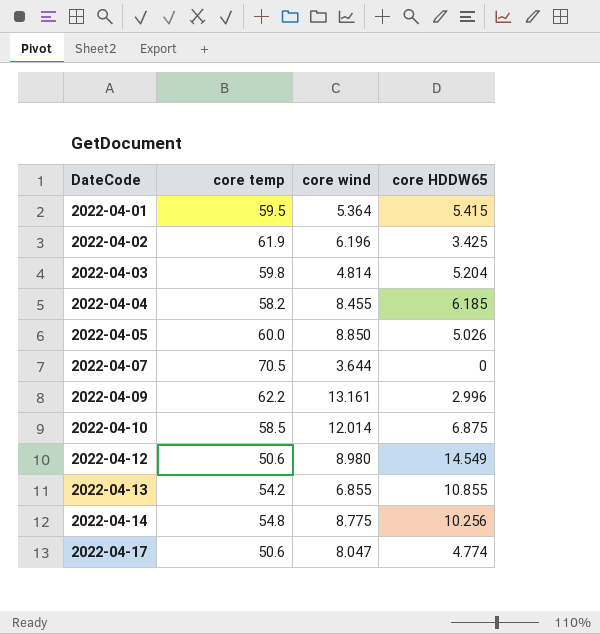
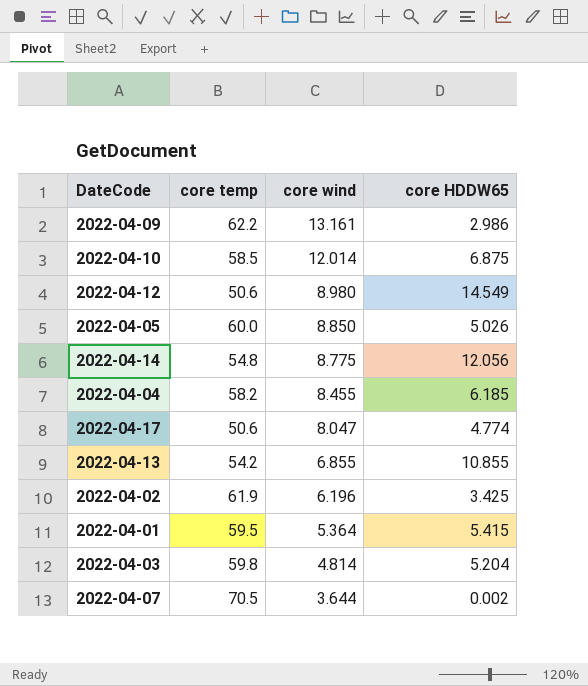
row order: DateCode ascending -> core wind descending
2022-04-09 | core HDDW65: 2.996 -> 2.986
2022-04-14 | core HDDW65: 10.256 -> 12.056
2022-04-07 | core HDDW65: 0 -> 0.002

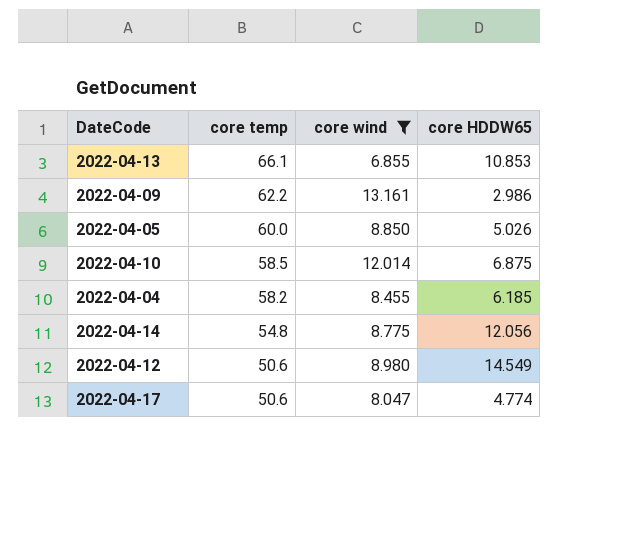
filter: none -> core wind >= 6.855
row order: core wind descending -> core temp descending
2022-04-13 | core temp: 54.2 -> 66.1
2022-04-13 | core HDDW65: 10.855 -> 10.853

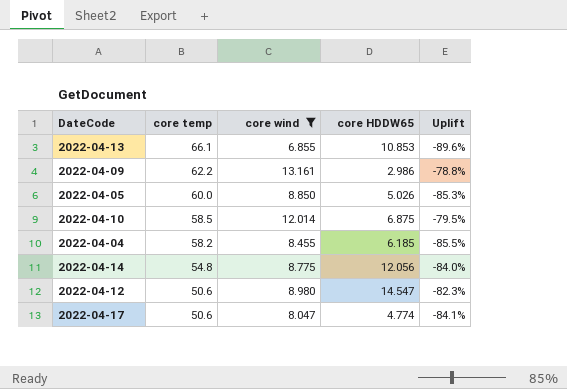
column Uplift | formula: none -> ([core wind] - [core temp]) / [core temp]
2022-04-12 | core HDDW65: 14.549 -> 14.547

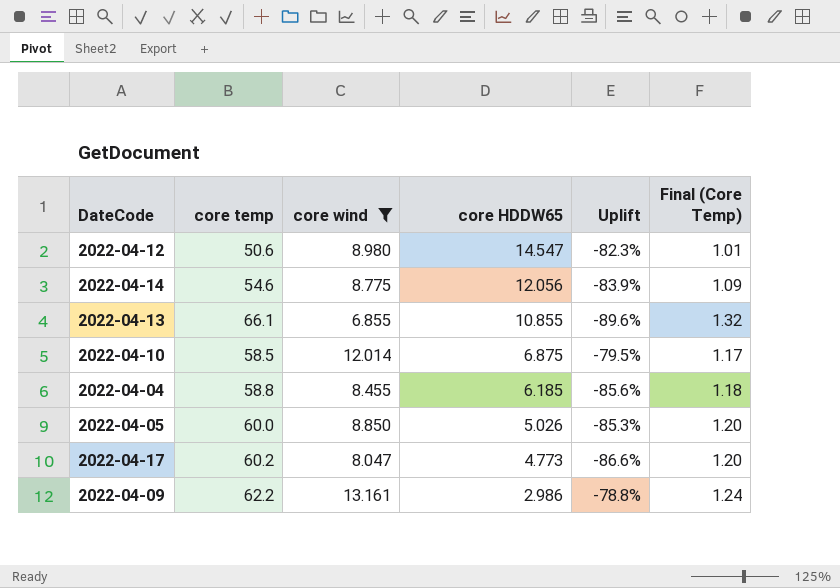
row order: core temp descending -> core HDDW65 descending
column Final (Core Temp) | formula: none -> [core temp] * 0.02
2022-04-14 | core temp: 54.8 -> 54.6
2022-04-14 | Uplift: -84.0% -> -83.9%
2022-04-13 | core HDDW65: 10.853 -> 10.855
2022-04-04 | core temp: 58.2 -> 58.8
2022-04-04 | Uplift: -85.5% -> -85.6%
2022-04-17 | core temp: 50.6 -> 60.2
2022-04-17 | core HDDW65: 4.774 -> 4.773
2022-04-17 | Uplift: -84.1% -> -86.6%

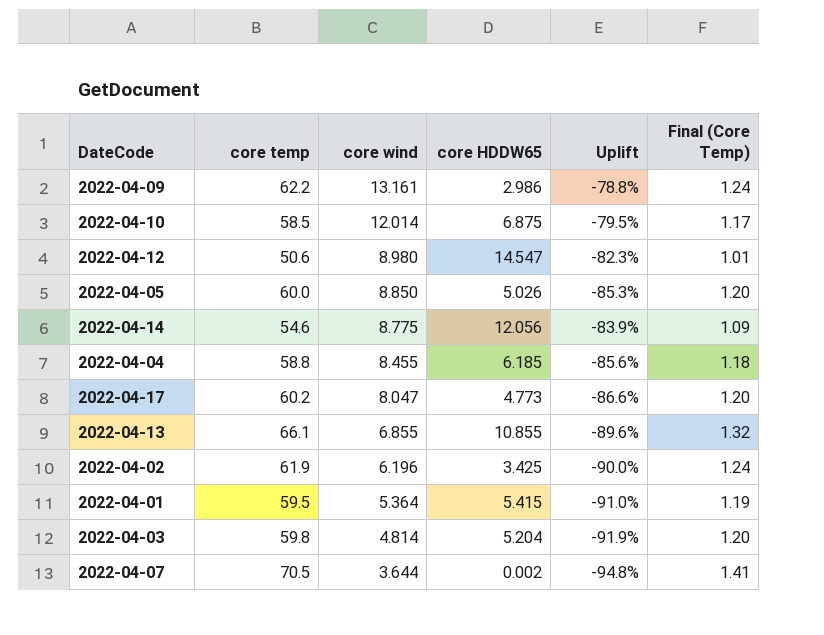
filter: core wind >= 6.855 -> none
row order: core HDDW65 descending -> core wind descending

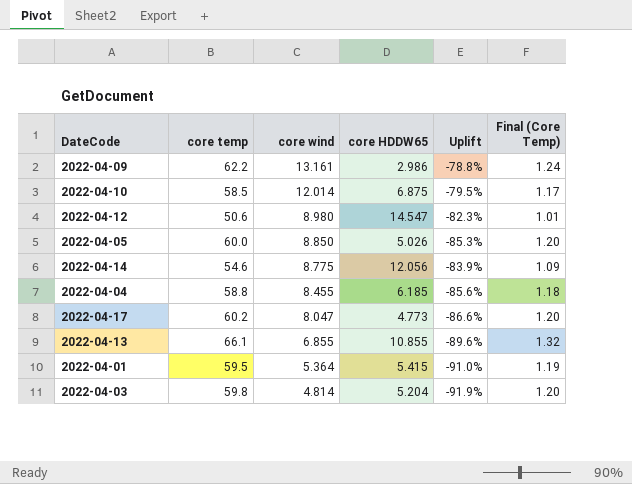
row 2022-04-02: 61.9 | 6.196 | 3.425 | -90.0% | 1.24 -> none
row 2022-04-07: 70.5 | 3.644 | 0.002 | -94.8% | 1.41 -> none

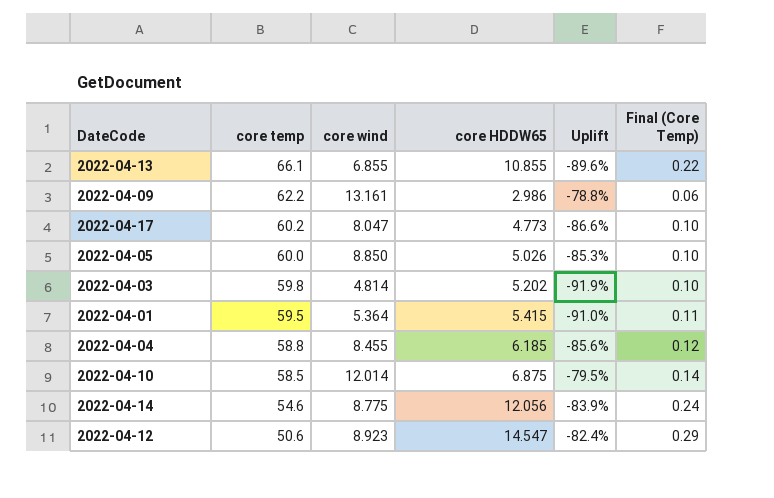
row order: core wind descending -> core temp descending
column Final (Core Temp) | formula: [core temp] * 0.02 -> [core HDDW65] * 0.02
2022-04-03 | core HDDW65: 5.204 -> 5.202
2022-04-12 | core wind: 8.980 -> 8.923
2022-04-12 | Uplift: -82.3% -> -82.4%

